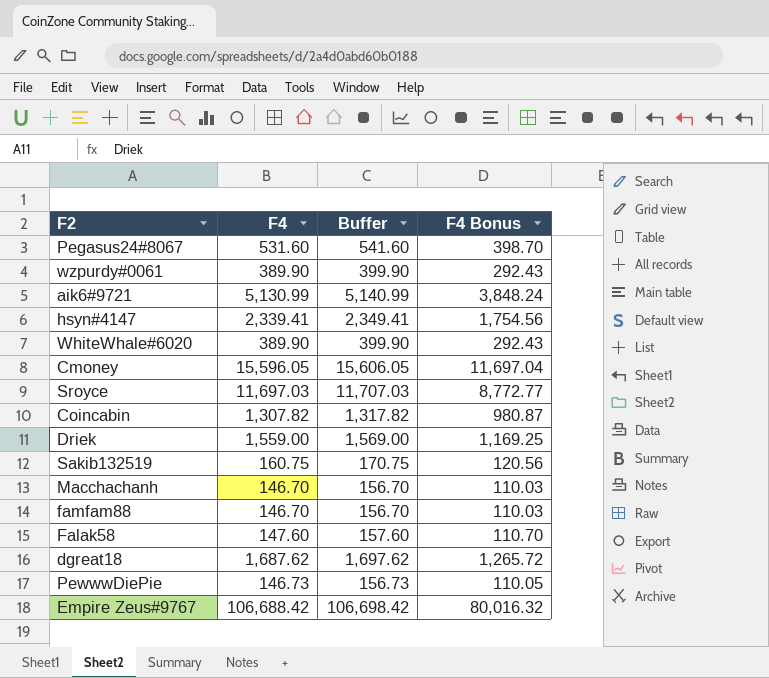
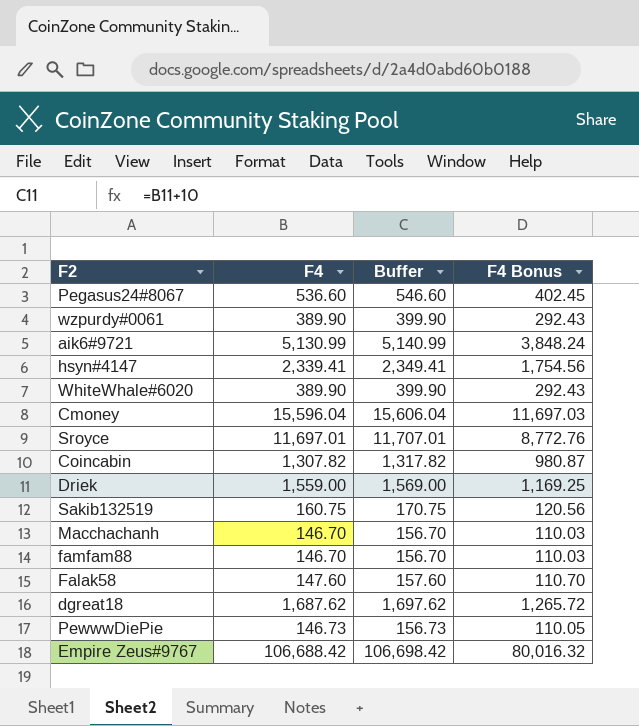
Pegasus24#8067 | F4: 531.60 -> 536.60
Pegasus24#8067 | Buffer: 541.60 -> 546.60
Pegasus24#8067 | F4 Bonus: 398.70 -> 402.45
Cmoney | F4: 15,596.05 -> 15,596.04
Cmoney | Buffer: 15,606.05 -> 15,606.04
Cmoney | F4 Bonus: 11,697.04 -> 11,697.03
Sroyce | F4: 11,697.03 -> 11,697.01
Sroyce | Buffer: 11,707.03 -> 11,707.01
Sroyce | F4 Bonus: 8,772.77 -> 8,772.76

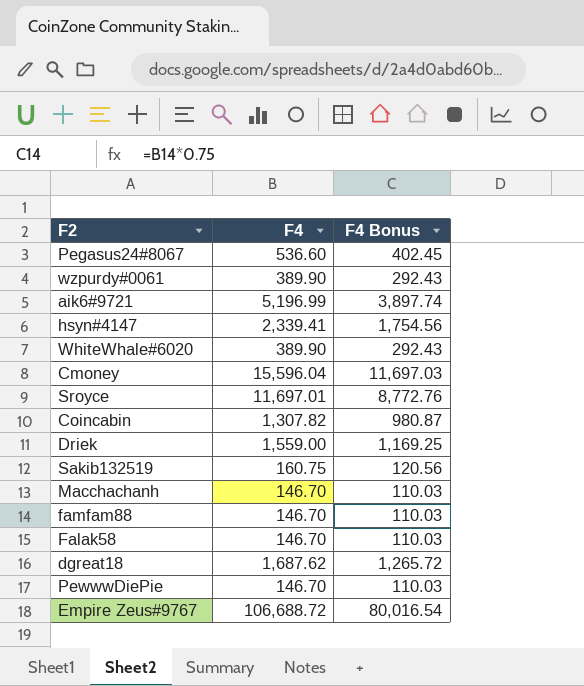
column Buffer | formula: [F4] + 10 -> none
aik6#9721 | F4: 5,130.99 -> 5,196.99
aik6#9721 | F4 Bonus: 3,848.24 -> 3,897.74
Falak58 | F4: 147.60 -> 146.70
Falak58 | F4 Bonus: 110.70 -> 110.03
PewwwDiePie | F4: 146.73 -> 146.70
PewwwDiePie | F4 Bonus: 110.05 -> 110.03
Empire Zeus#9767 | F4: 106,688.42 -> 106,688.72
Empire Zeus#9767 | F4 Bonus: 80,016.32 -> 80,016.54

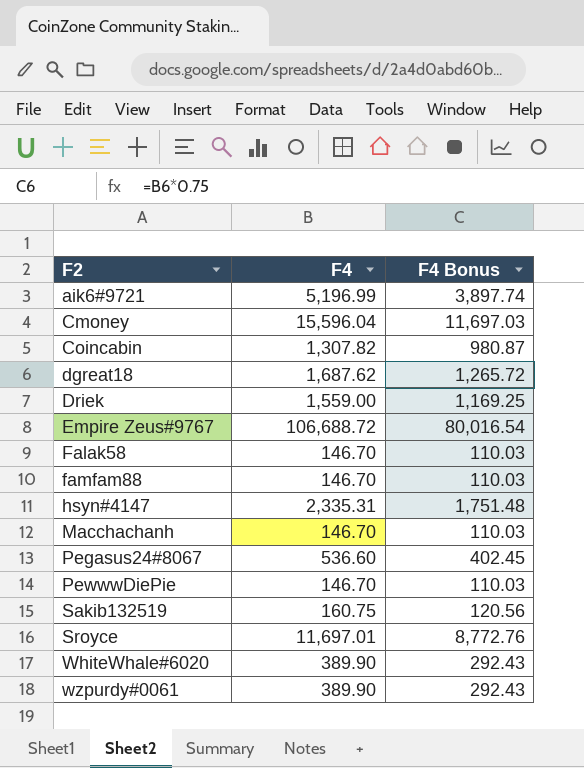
row order: none -> F2 ascending
hsyn#4147 | F4: 2,339.41 -> 2,335.31
hsyn#4147 | F4 Bonus: 1,754.56 -> 1,751.48

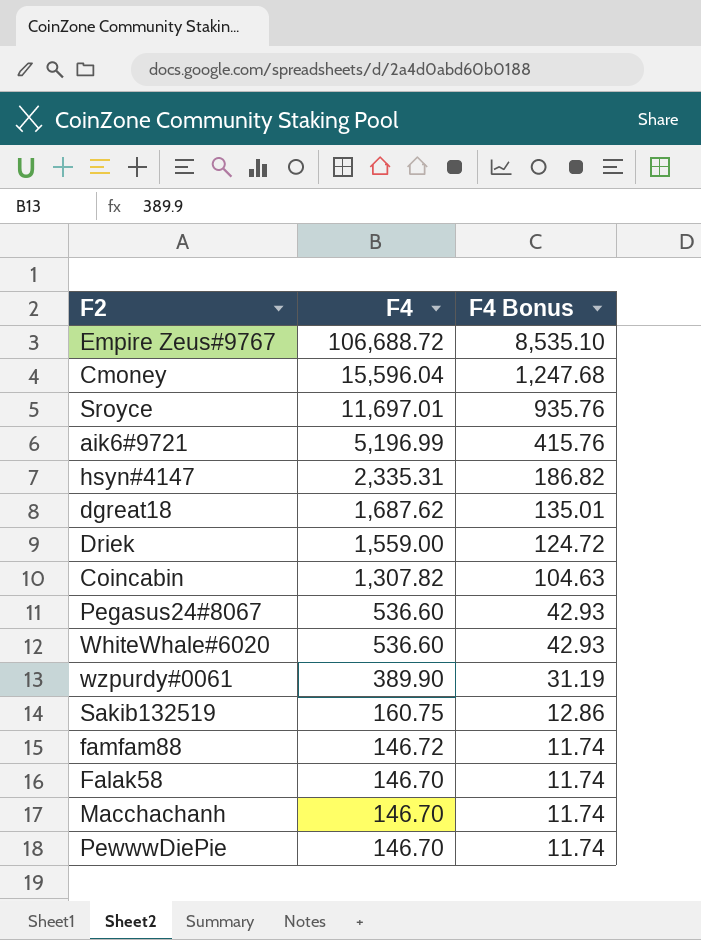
row order: F2 ascending -> F4 descending
column F4 Bonus | formula: [F4] * 0.75 -> [F4] * 0.08
WhiteWhale#6020 | F4: 389.90 -> 536.60
famfam88 | F4: 146.70 -> 146.72

